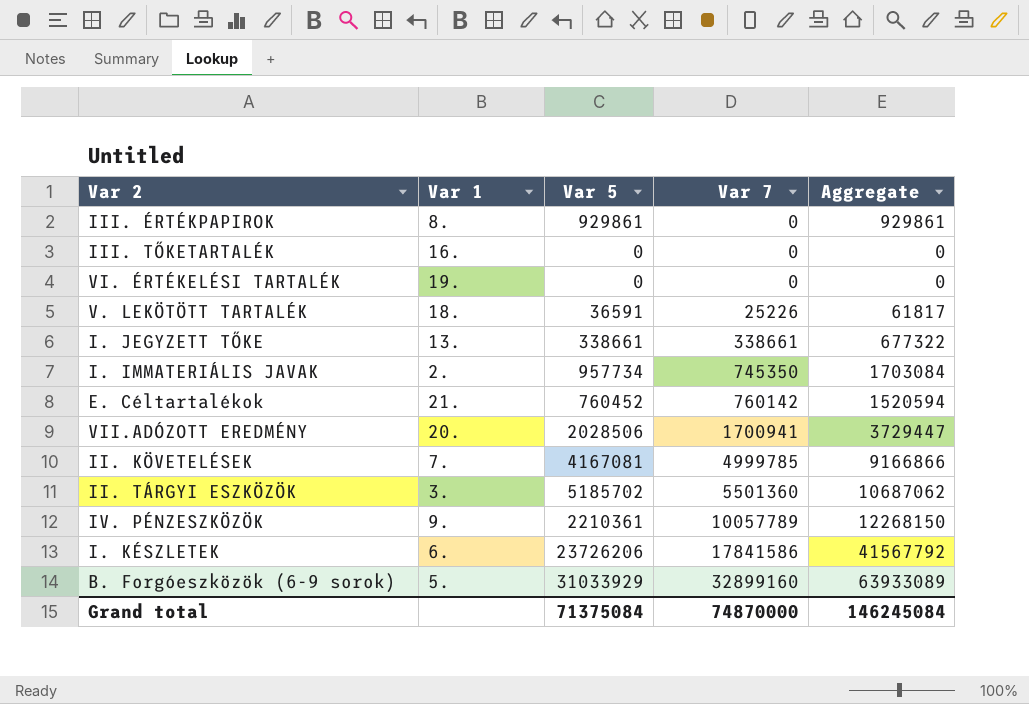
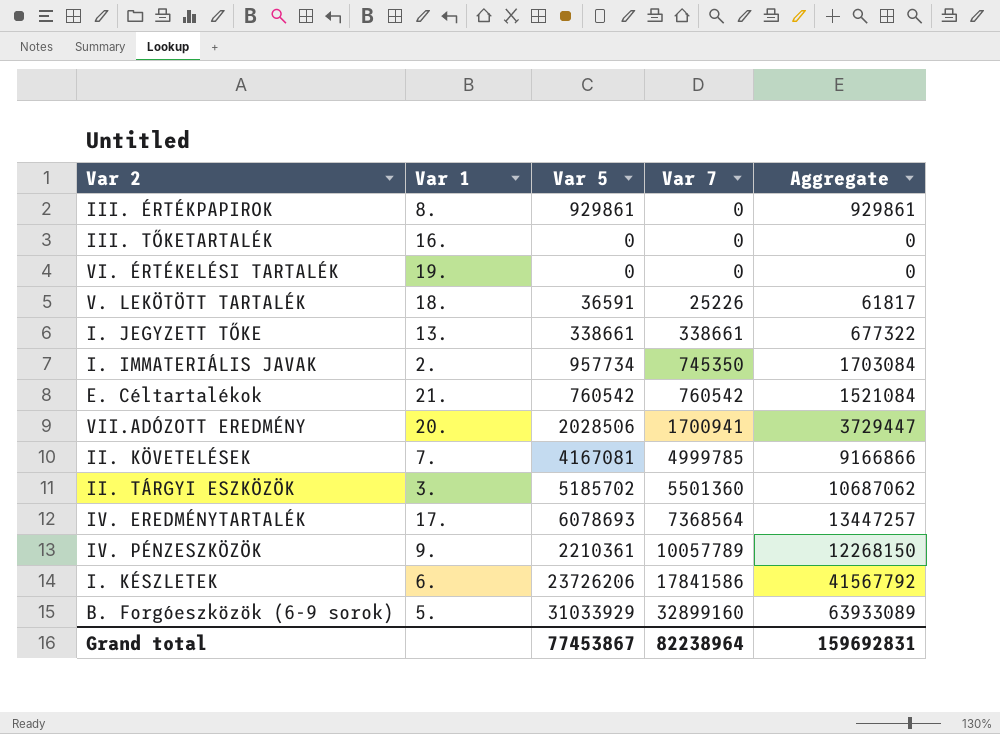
E. Céltartalékok | Var 5: 760452 -> 760542
E. Céltartalékok | Var 7: 760142 -> 760542
E. Céltartalékok | Aggregate: 1520594 -> 1521084
row IV. EREDMÉNYTARTALÉK: none -> 17. | 6078693 | 7368564 | 13447257
Grand total | Var 5: 71375084 -> 77453867
Grand total | Var 7: 74870000 -> 82238964
Grand total | Aggregate: 146245084 -> 159692831

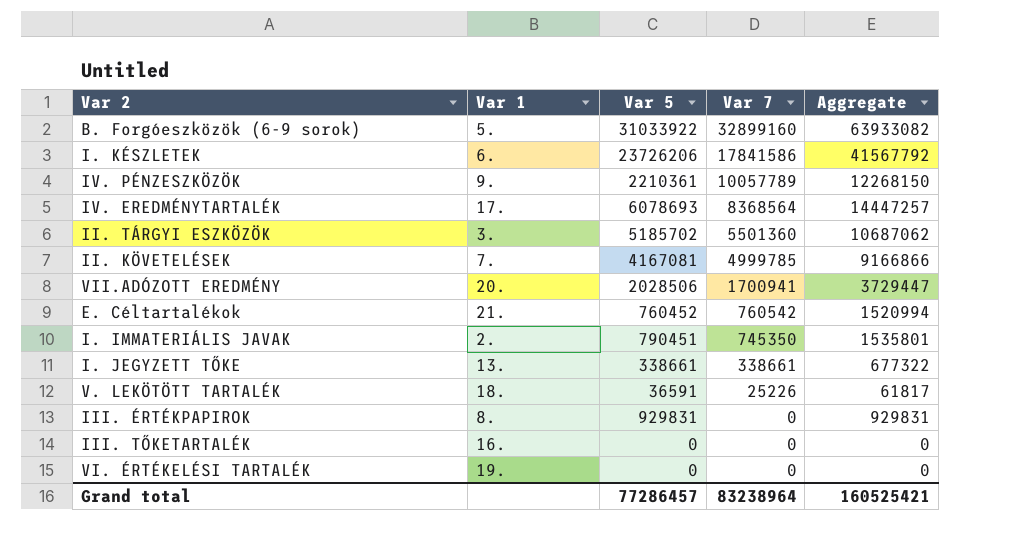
row order: Var 7 ascending -> Var 7 descending
B. Forgóeszközök (6-9 sorok) | Var 5: 31033929 -> 31033922
B. Forgóeszközök (6-9 sorok) | Aggregate: 63933089 -> 63933082
IV. EREDMÉNYTARTALÉK | Var 7: 7368564 -> 8368564
IV. EREDMÉNYTARTALÉK | Aggregate: 13447257 -> 14447257
E. Céltartalékok | Var 5: 760542 -> 760452
E. Céltartalékok | Aggregate: 1521084 -> 1520994
I. IMMATERIÁLIS JAVAK | Var 5: 957734 -> 790451
I. IMMATERIÁLIS JAVAK | Aggregate: 1703084 -> 1535801
III. ÉRTÉKPAPIROK | Var 5: 929861 -> 929831
III. ÉRTÉKPAPIROK | Aggregate: 929861 -> 929831
Grand total | Var 5: 77453867 -> 77286457
Grand total | Var 7: 82238964 -> 83238964
Grand total | Aggregate: 159692831 -> 160525421

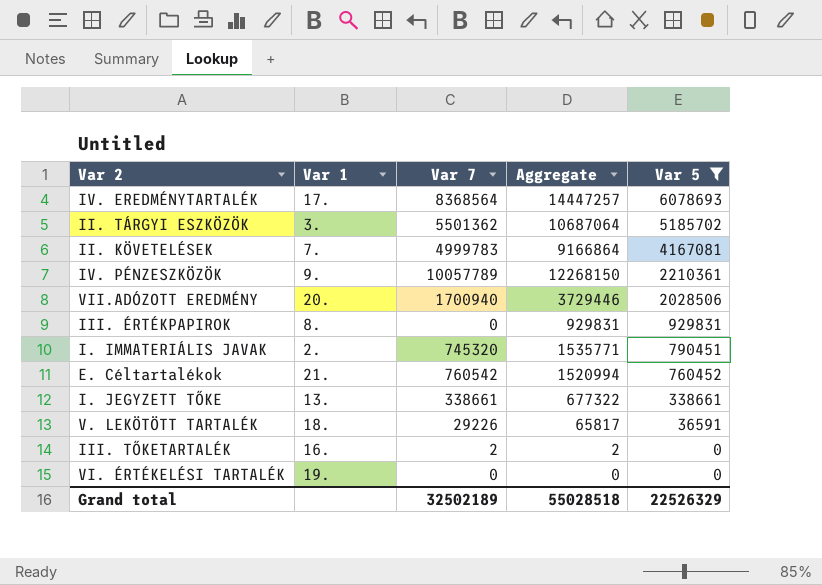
filter: none -> Var 5 <= 6078693
row order: Var 7 descending -> Var 5 descending
column Var 5 | position: 3 -> 5
II. TÁRGYI ESZKÖZÖK | Var 7: 5501360 -> 5501362
II. TÁRGYI ESZKÖZÖK | Aggregate: 10687062 -> 10687064
II. KÖVETELÉSEK | Var 7: 4999785 -> 4999783
II. KÖVETELÉSEK | Aggregate: 9166866 -> 9166864
VII.ADÓZOTT EREDMÉNY | Var 7: 1700941 -> 1700940
VII.ADÓZOTT EREDMÉNY | Aggregate: 3729447 -> 3729446
I. IMMATERIÁLIS JAVAK | Var 7: 745350 -> 745320
I. IMMATERIÁLIS JAVAK | Aggregate: 1535801 -> 1535771
V. LEKÖTÖTT TARTALÉK | Var 7: 25226 -> 29226
V. LEKÖTÖTT TARTALÉK | Aggregate: 61817 -> 65817
III. TŐKETARTALÉK | Var 7: 0 -> 2
III. TŐKETARTALÉK | Aggregate: 0 -> 2
Grand total | Var 7: 83238964 -> 32502189
Grand total | Aggregate: 160525421 -> 55028518
Grand total | Var 5: 77286457 -> 22526329

